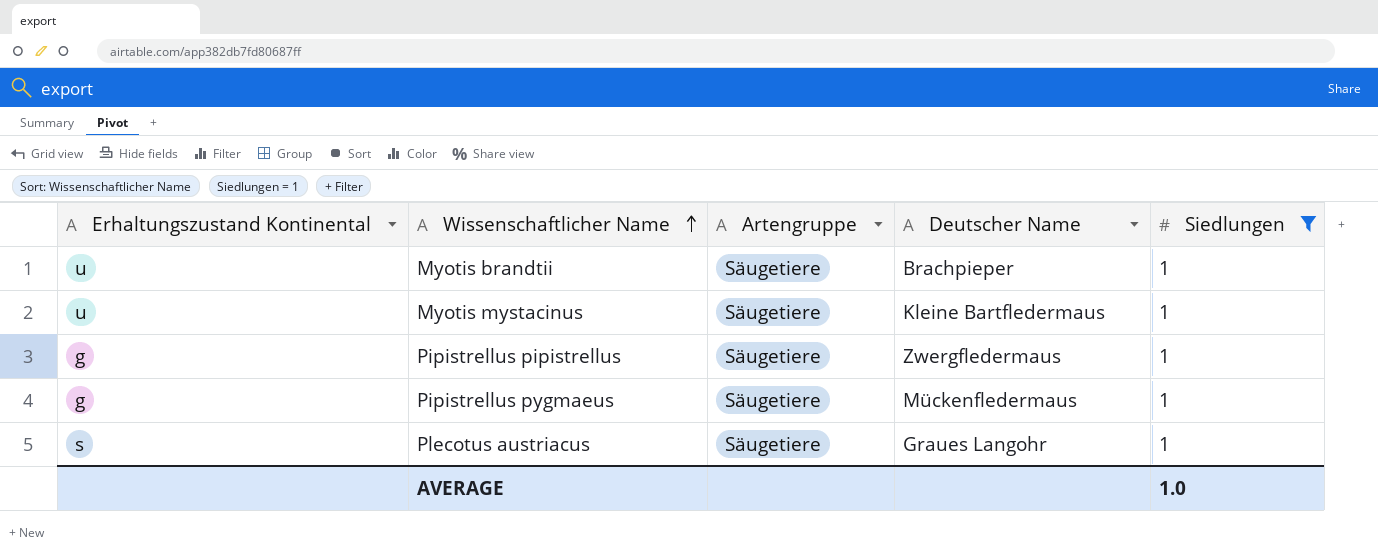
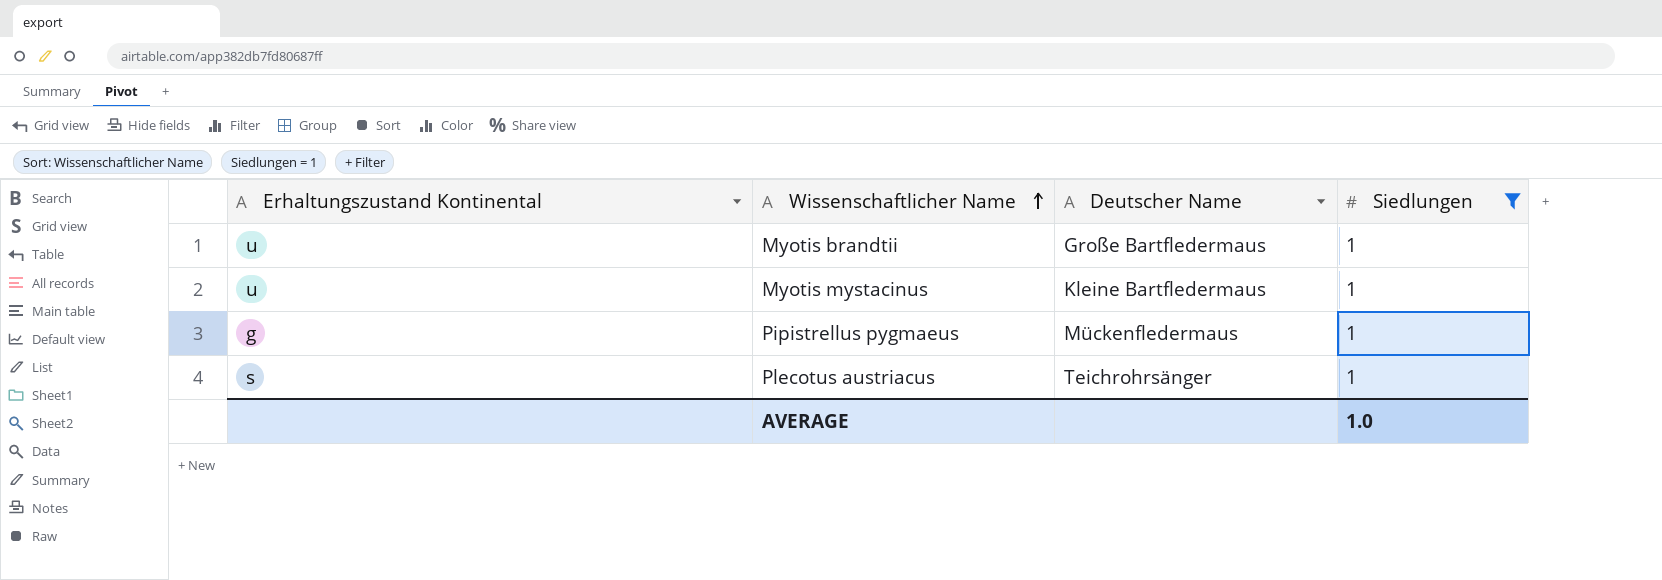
column Artengruppe | position: 3 -> none
row Pipistrellus pipistrellus: g | Säugetiere | Zwergfledermaus | 1 -> none
Myotis brandtii | Deutscher Name: Brachpieper -> Große Bartfledermaus
Plecotus austriacus | Deutscher Name: Graues Langohr -> Teichrohrsänger

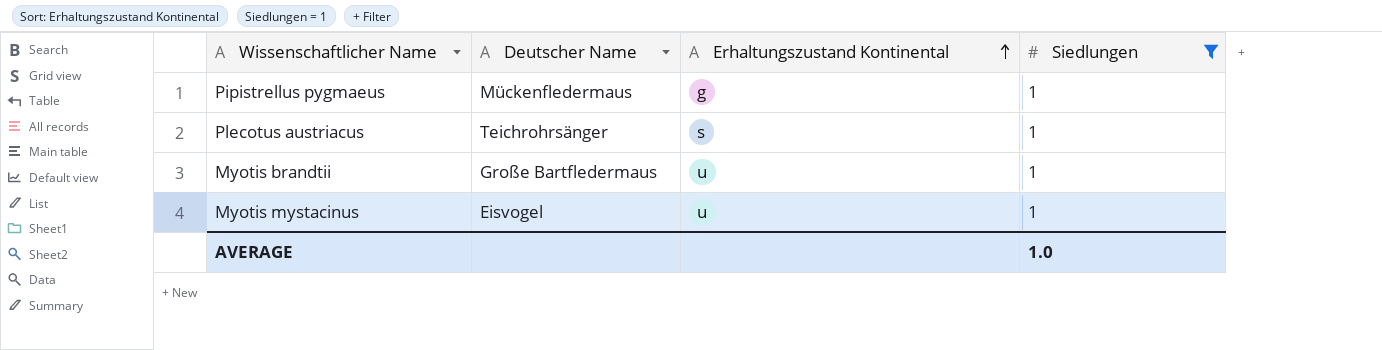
row order: Wissenschaftlicher Name ascending -> Erhaltungszustand Kontinental ascending
column Erhaltungszustand Kontinental | position: 1 -> 3
Myotis mystacinus | Deutscher Name: Kleine Bartfledermaus -> Eisvogel

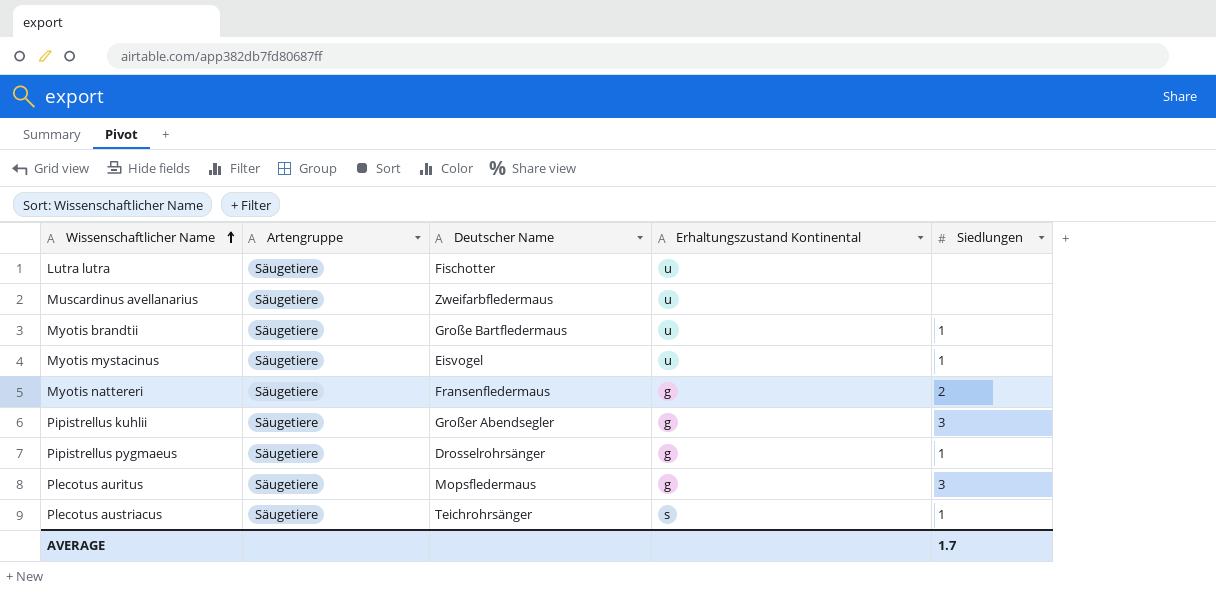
filter: Siedlungen = 1 -> none
row order: Erhaltungszustand Kontinental ascending -> Wissenschaftlicher Name ascending
column Artengruppe | position: none -> 2
Pipistrellus pygmaeus | Deutscher Name: Mückenfledermaus -> Drosselrohrsänger
AVERAGE | Siedlungen: 1.0 -> 1.7

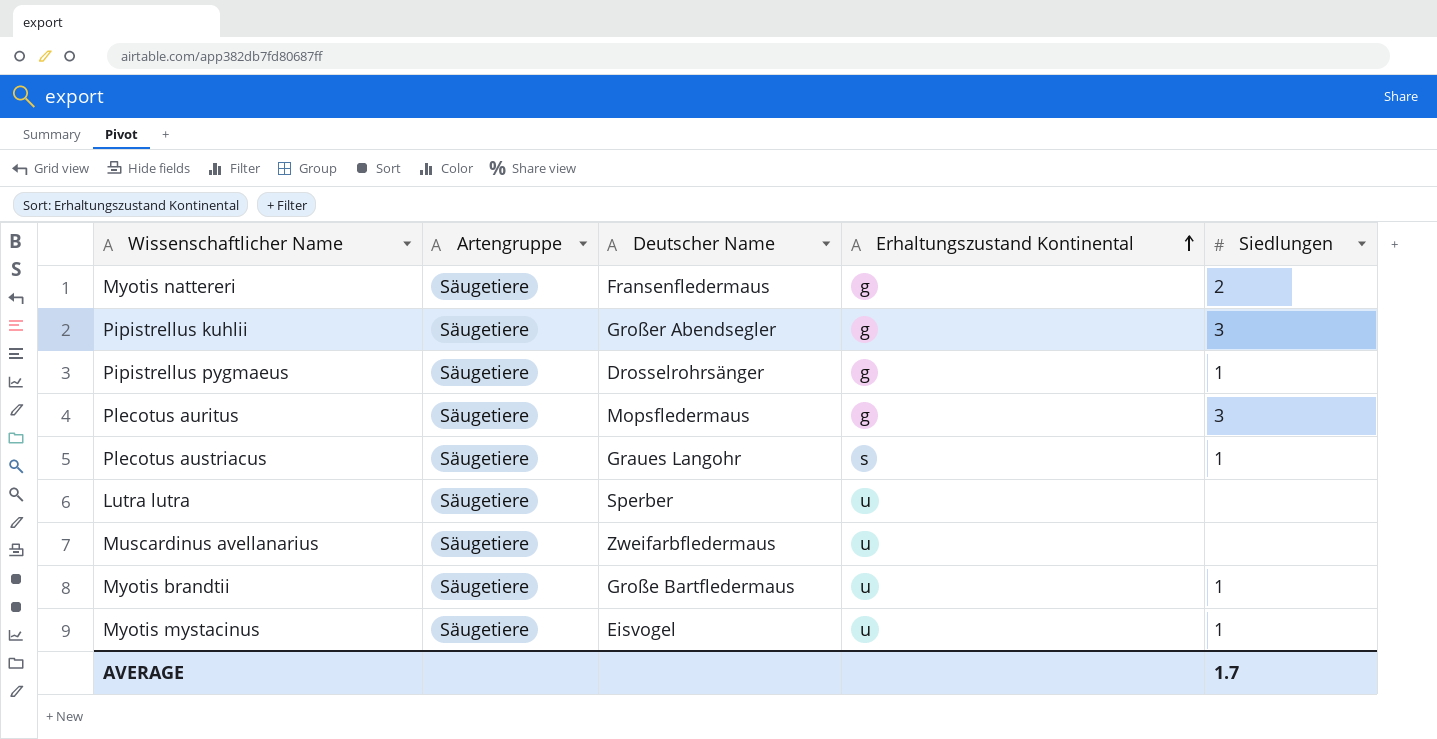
row order: Wissenschaftlicher Name ascending -> Erhaltungszustand Kontinental ascending
Plecotus austriacus | Deutscher Name: Teichrohrsänger -> Graues Langohr
Lutra lutra | Deutscher Name: Fischotter -> Sperber

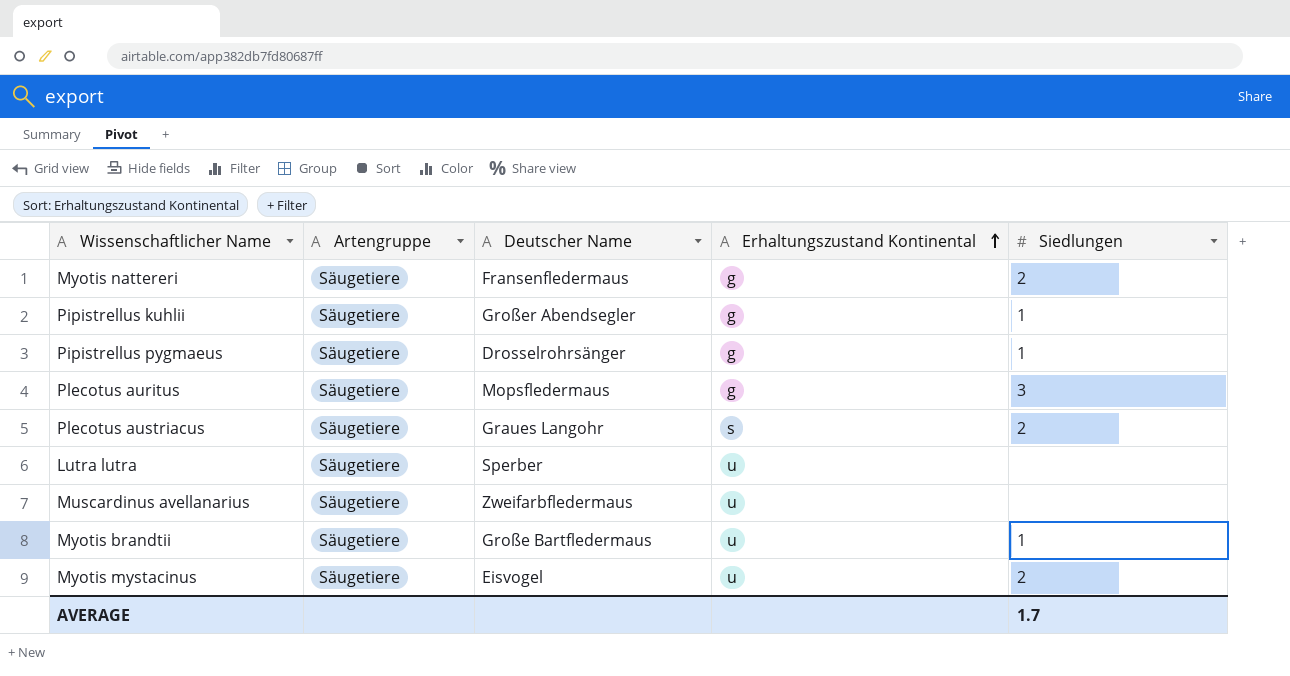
Pipistrellus kuhlii | Siedlungen: 3 -> 1
Plecotus austriacus | Siedlungen: 1 -> 2
Myotis mystacinus | Siedlungen: 1 -> 2

